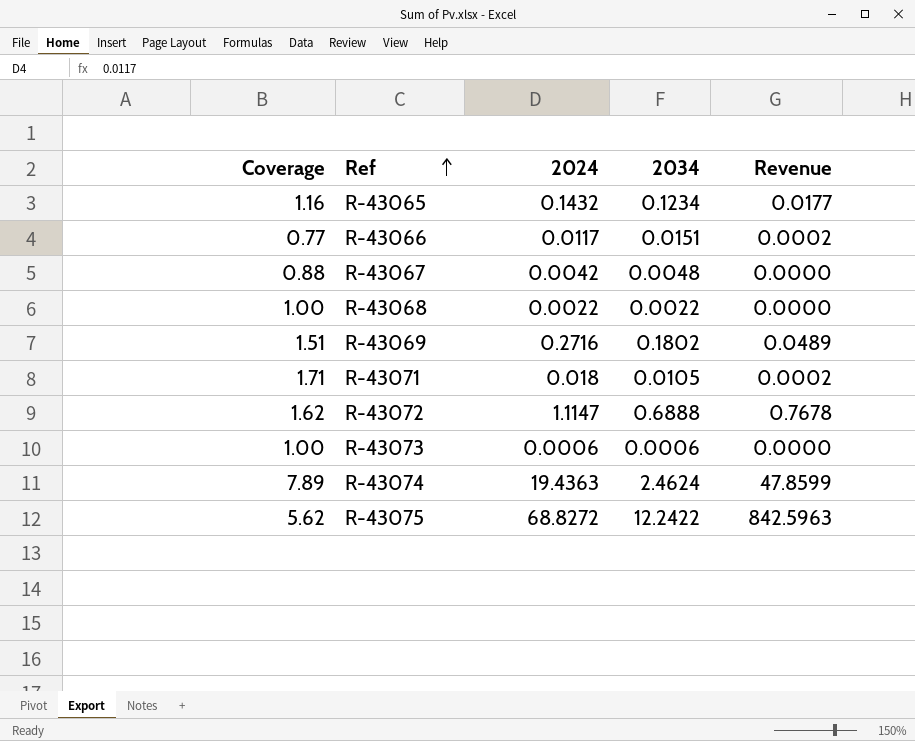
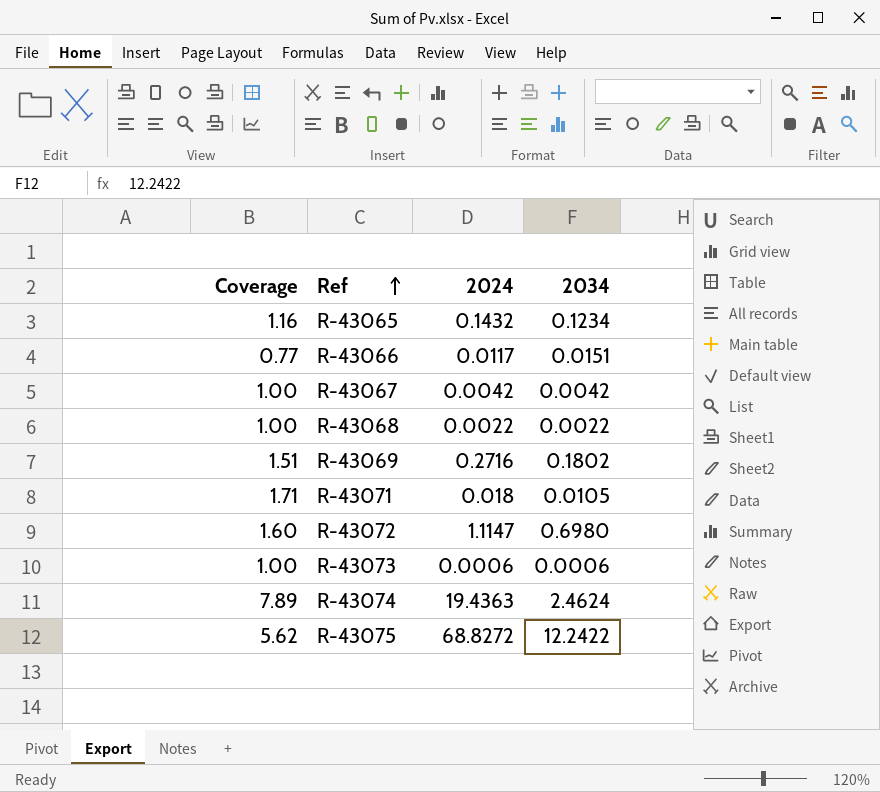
column Revenue | formula: [2024] * [2034] -> none
R-43067 | Coverage: 0.88 -> 1.00
R-43067 | 2034: 0.0048 -> 0.0042
R-43072 | Coverage: 1.62 -> 1.60
R-43072 | 2034: 0.6888 -> 0.6980

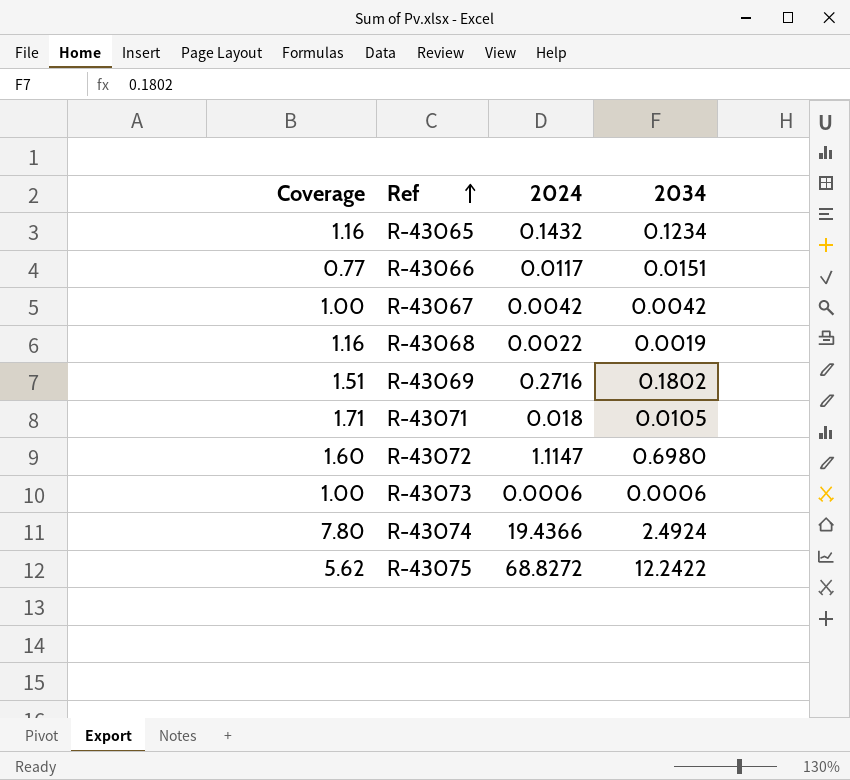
R-43068 | Coverage: 1.00 -> 1.16
R-43068 | 2034: 0.0022 -> 0.0019
R-43074 | Coverage: 7.89 -> 7.80
R-43074 | 2024: 19.4363 -> 19.4366
R-43074 | 2034: 2.4624 -> 2.4924

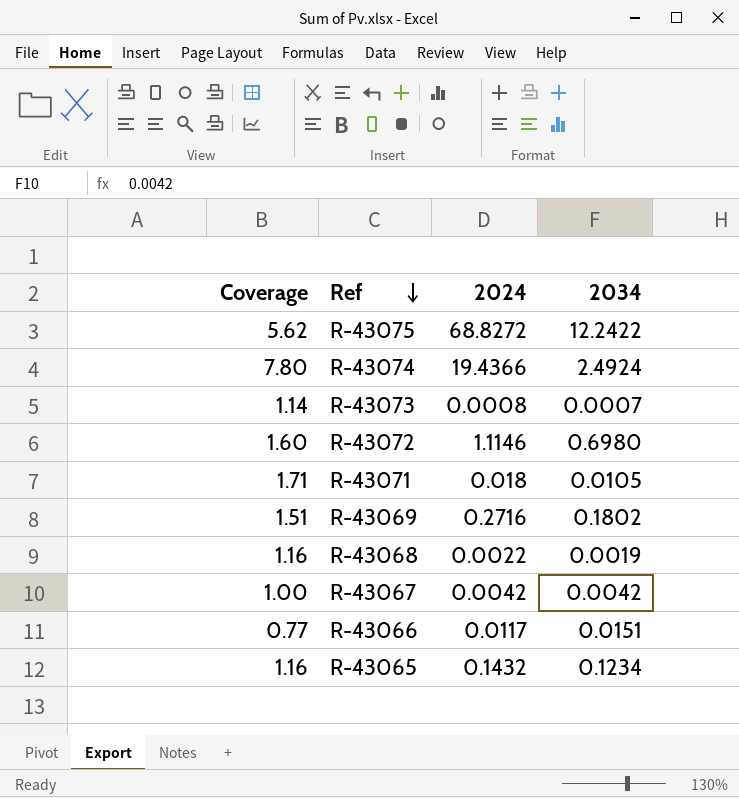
row order: Ref ascending -> Ref descending
R-43073 | Coverage: 1.00 -> 1.14
R-43073 | 2024: 0.0006 -> 0.0008
R-43073 | 2034: 0.0006 -> 0.0007
R-43072 | 2024: 1.1147 -> 1.1146

